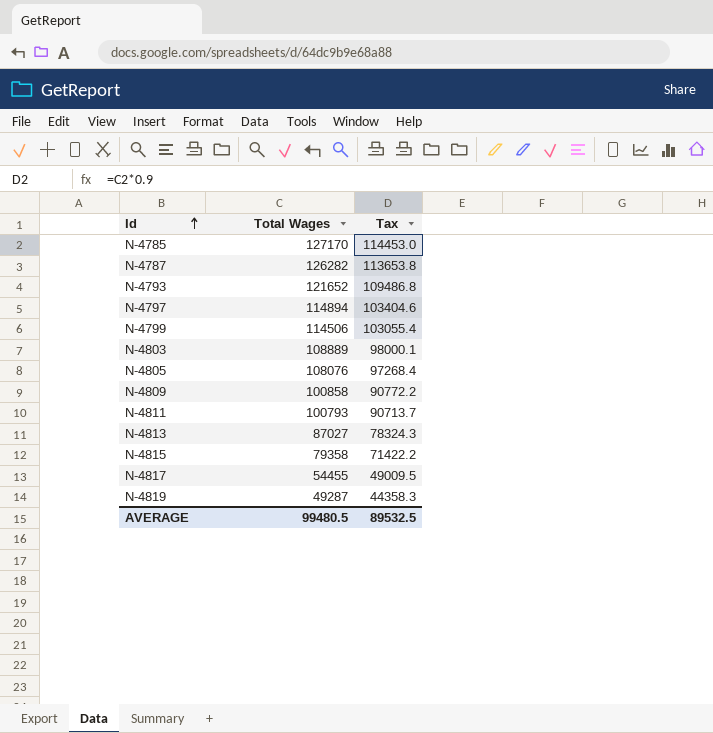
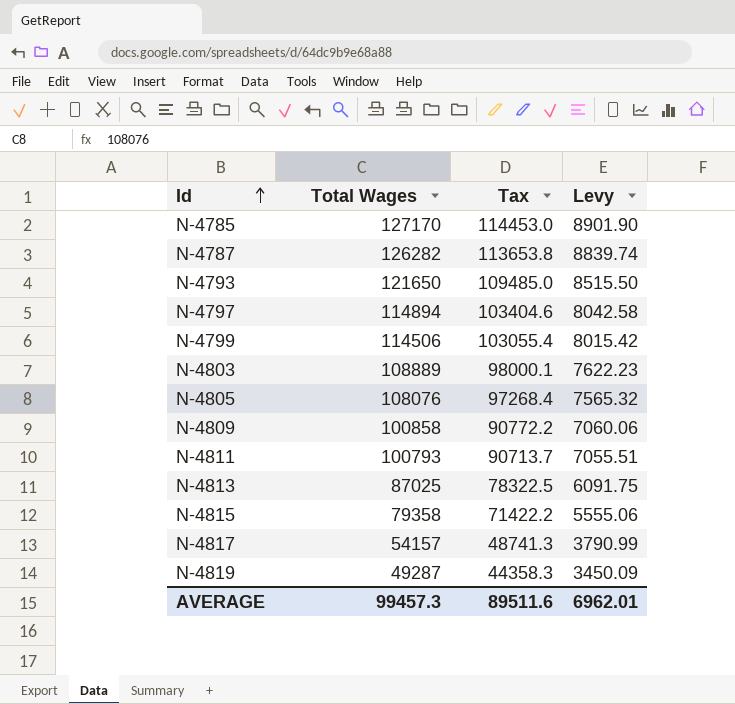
column Levy | formula: none -> [Total Wages] * 0.07
N-4793 | Total Wages: 121652 -> 121650
N-4793 | Tax: 109486.8 -> 109485.0
N-4813 | Total Wages: 87027 -> 87025
N-4813 | Tax: 78324.3 -> 78322.5
N-4817 | Total Wages: 54455 -> 54157
N-4817 | Tax: 49009.5 -> 48741.3
AVERAGE | Total Wages: 99480.5 -> 99457.3
AVERAGE | Tax: 89532.5 -> 89511.6

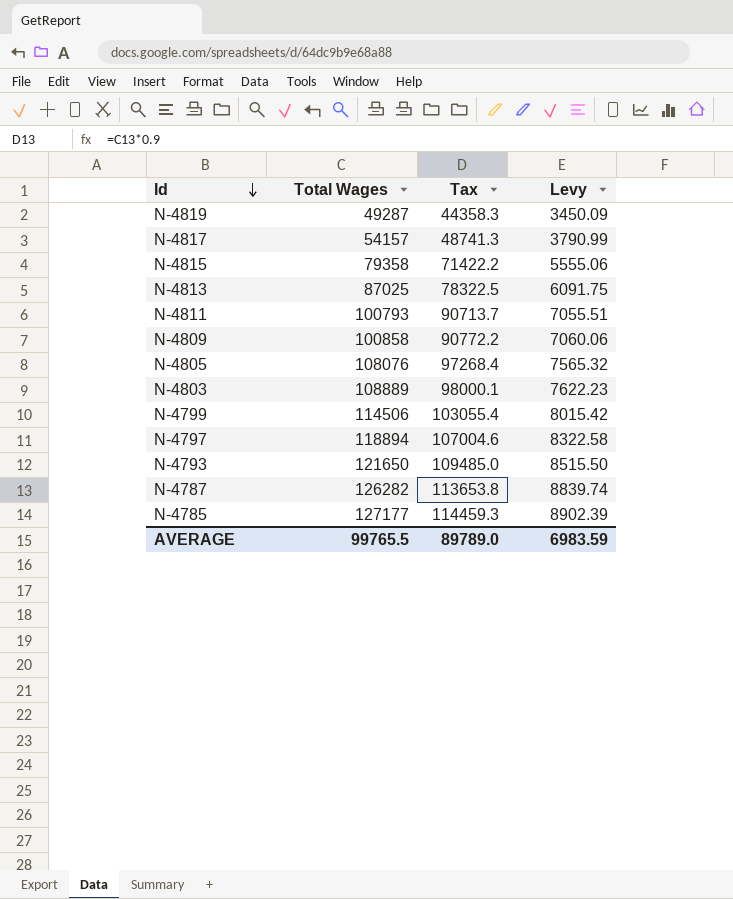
row order: Id ascending -> Id descending
N-4797 | Total Wages: 114894 -> 118894
N-4797 | Tax: 103404.6 -> 107004.6
N-4797 | Levy: 8042.58 -> 8322.58
N-4785 | Total Wages: 127170 -> 127177
N-4785 | Tax: 114453.0 -> 114459.3
N-4785 | Levy: 8901.90 -> 8902.39
AVERAGE | Total Wages: 99457.3 -> 99765.5
AVERAGE | Tax: 89511.6 -> 89789.0
AVERAGE | Levy: 6962.01 -> 6983.59

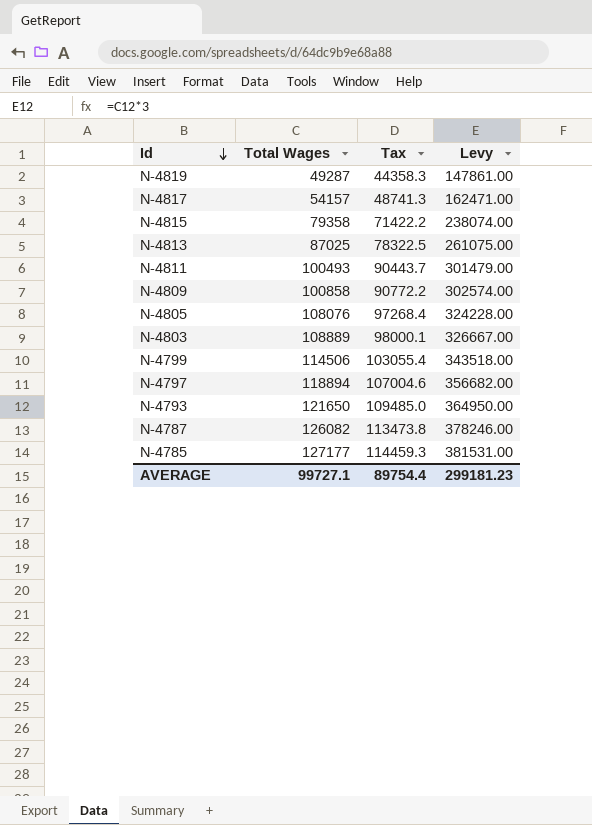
column Levy | formula: [Total Wages] * 0.07 -> [Total Wages] * 3
N-4811 | Total Wages: 100793 -> 100493
N-4811 | Tax: 90713.7 -> 90443.7
N-4787 | Total Wages: 126282 -> 126082
N-4787 | Tax: 113653.8 -> 113473.8
AVERAGE | Total Wages: 99765.5 -> 99727.1
AVERAGE | Tax: 89789.0 -> 89754.4
AVERAGE | Levy: 6983.59 -> 299181.23

